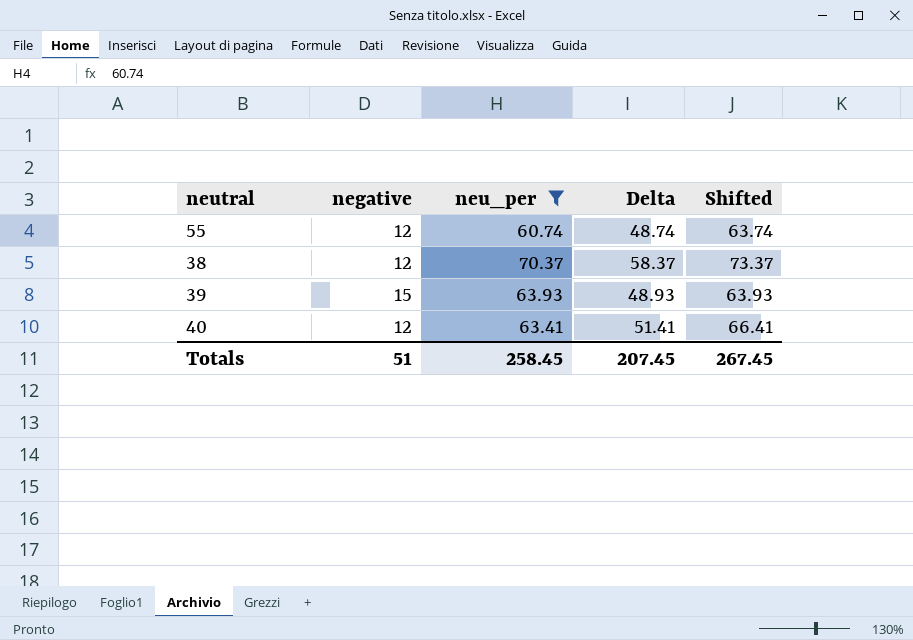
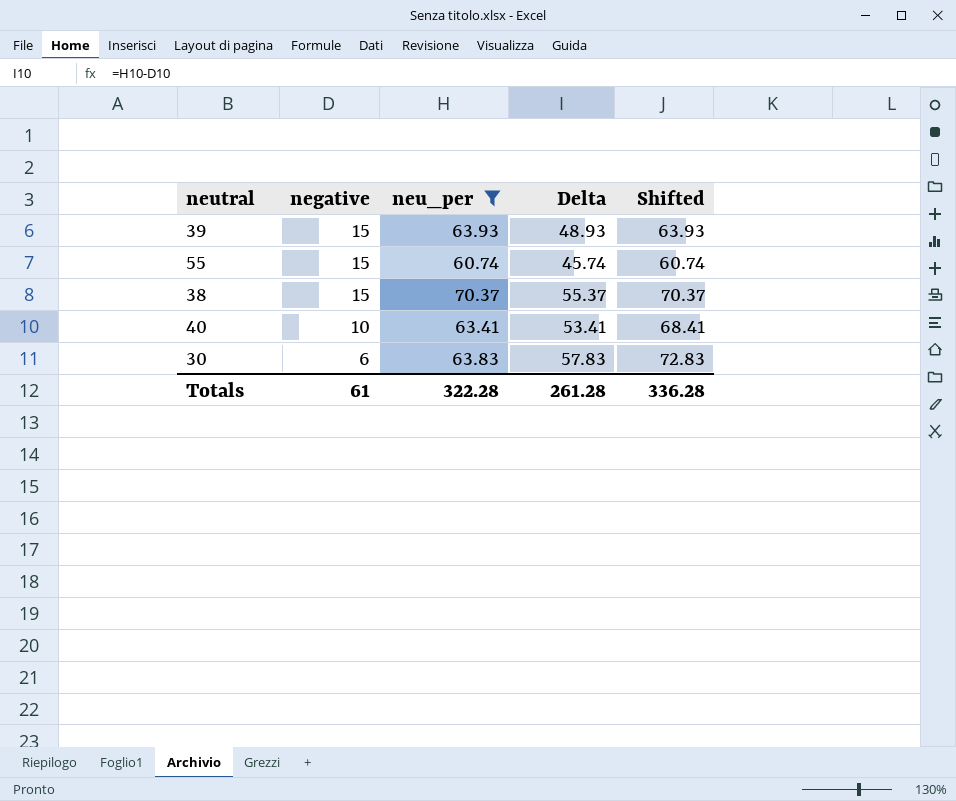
row order: none -> negative descending
55 | negative: 12 -> 15
55 | Delta: 48.74 -> 45.74
55 | Shifted: 63.74 -> 60.74
38 | negative: 12 -> 15
38 | Delta: 58.37 -> 55.37
38 | Shifted: 73.37 -> 70.37
40 | negative: 12 -> 10
40 | Delta: 51.41 -> 53.41
40 | Shifted: 66.41 -> 68.41
row 30: none -> 6 | 63.83 | 57.83 | 72.83
Totals | negative: 51 -> 61
Totals | neu_per: 258.45 -> 322.28
Totals | Delta: 207.45 -> 261.28
Totals | Shifted: 267.45 -> 336.28

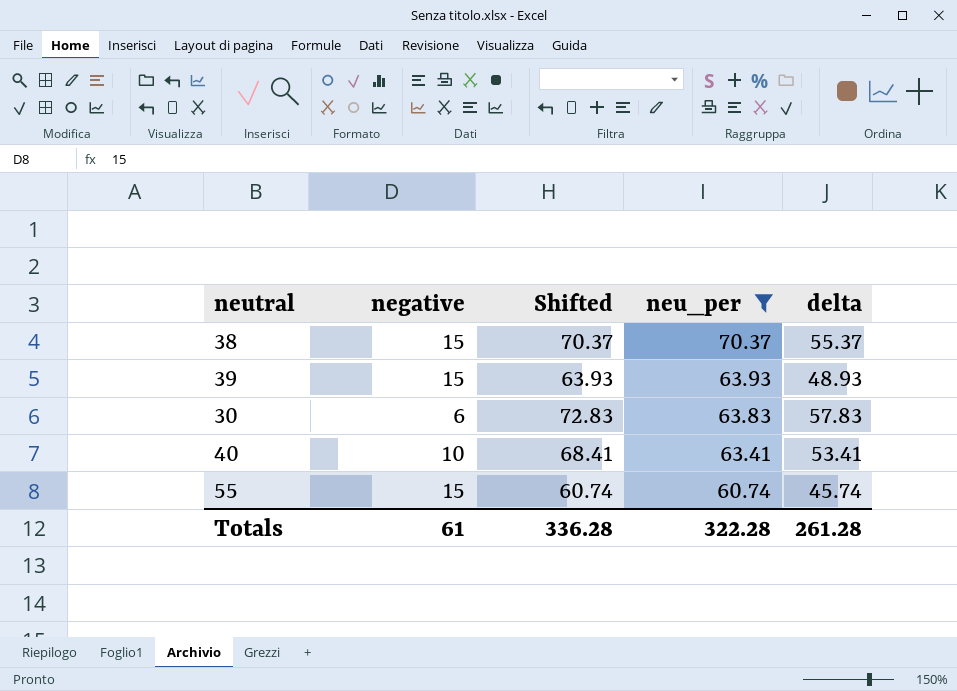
row order: negative descending -> neu_per descending
column Shifted | position: 5 -> 3
column name: Delta -> delta

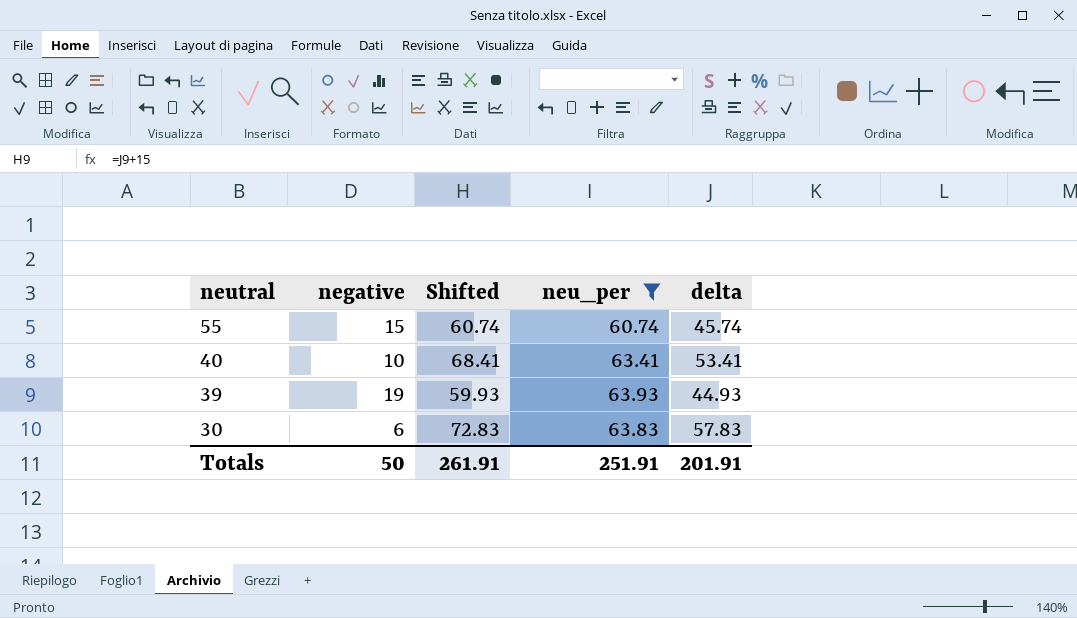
row order: neu_per descending -> neutral descending
row 38: 15 | 70.37 | 70.37 | 55.37 -> none
39 | negative: 15 -> 19
39 | Shifted: 63.93 -> 59.93
39 | delta: 48.93 -> 44.93
Totals | negative: 61 -> 50
Totals | Shifted: 336.28 -> 261.91
Totals | neu_per: 322.28 -> 251.91
Totals | delta: 261.28 -> 201.91

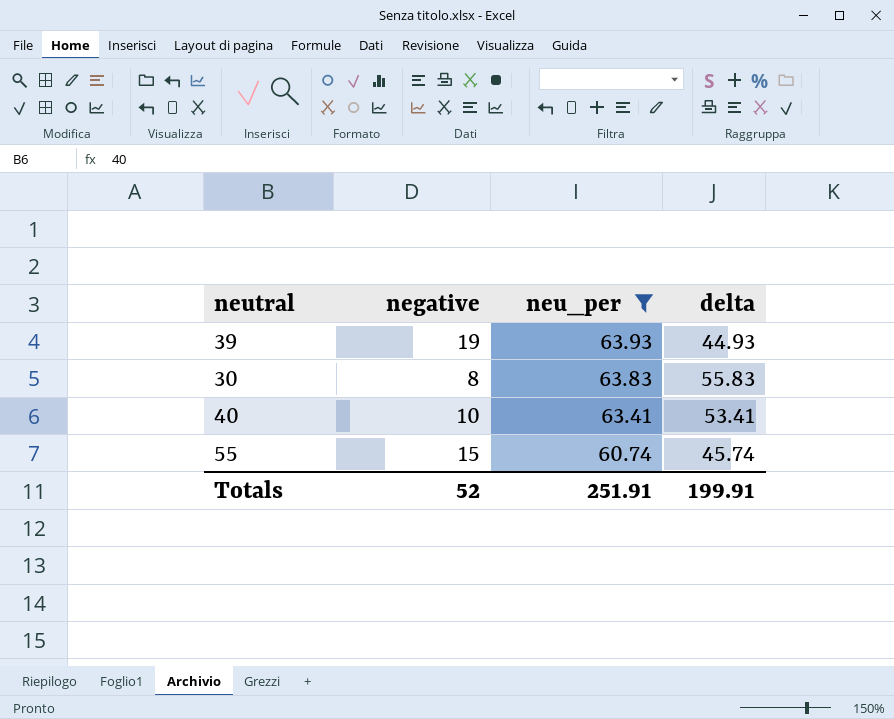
row order: neutral descending -> neu_per descending
column Shifted | formula: [delta] + 15 -> none
30 | negative: 6 -> 8
30 | delta: 57.83 -> 55.83
Totals | negative: 50 -> 52
Totals | delta: 201.91 -> 199.91

